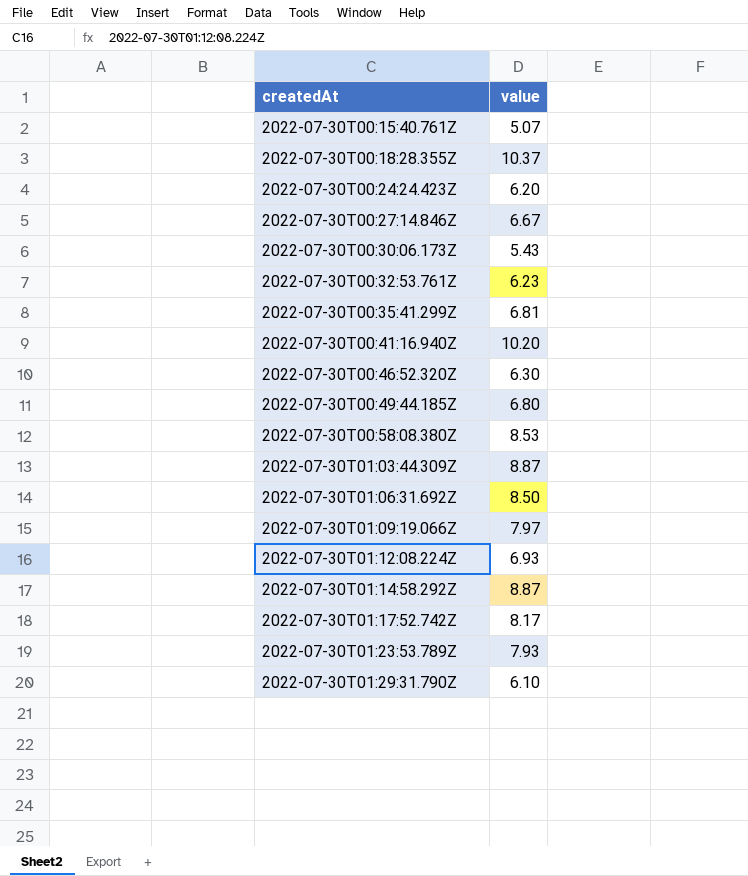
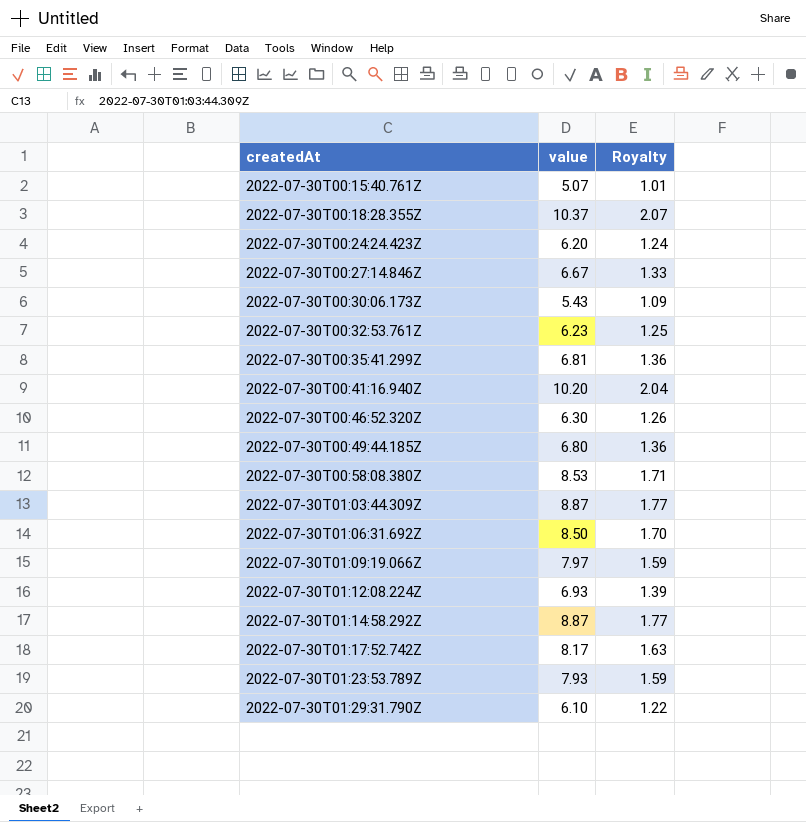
column Royalty | formula: none -> [value] * 0.2

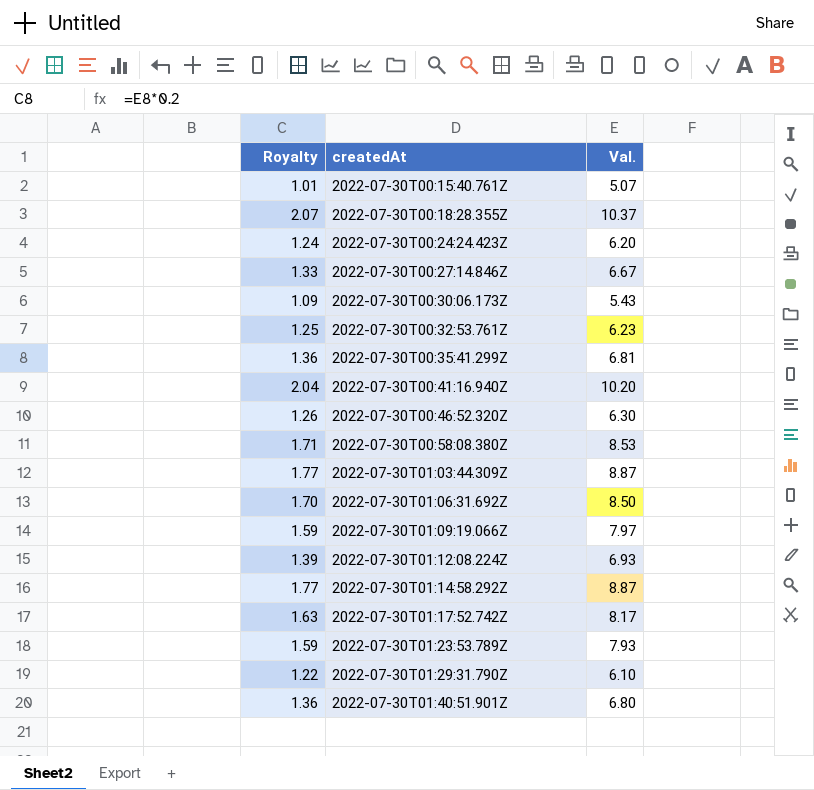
column Royalty | position: 3 -> 1
column name: value -> Val.
row 2022-07-30T00:49:44.185Z: 6.80 | 1.36 -> none
row 2022-07-30T01:40:51.901Z: none -> 1.36 | 6.80

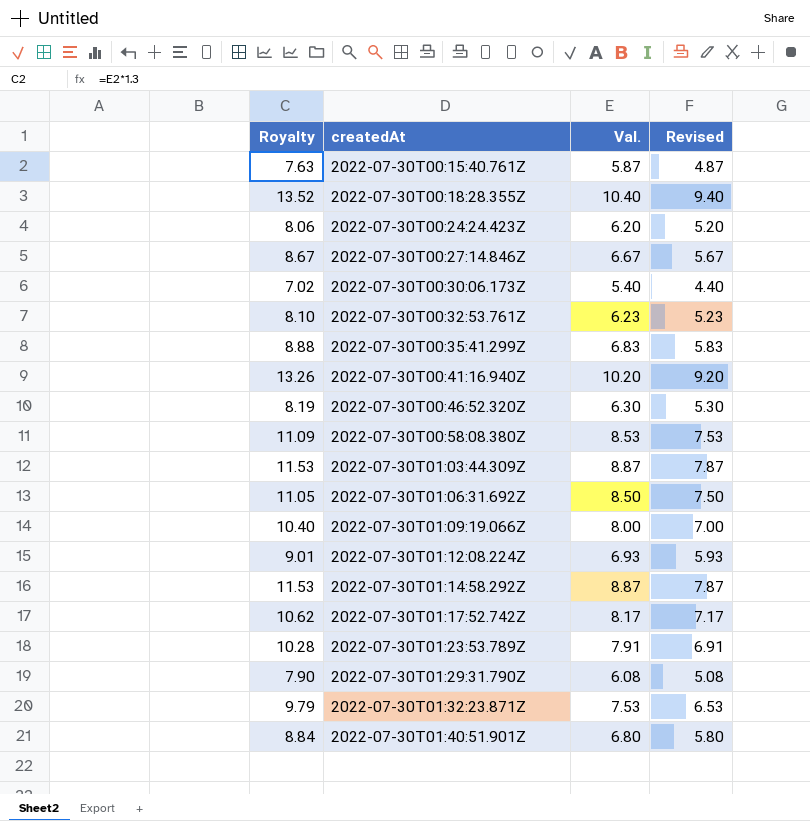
column Royalty | formula: [Val.] * 0.2 -> [Val.] * 1.3
column Revised | formula: none -> [Val.] - 1
2022-07-30T00:15:40.761Z | Val.: 5.07 -> 5.87
2022-07-30T00:18:28.355Z | Val.: 10.37 -> 10.40
2022-07-30T00:30:06.173Z | Val.: 5.43 -> 5.40
2022-07-30T00:35:41.299Z | Val.: 6.81 -> 6.83
2022-07-30T01:09:19.066Z | Val.: 7.97 -> 8.00
2022-07-30T01:23:53.789Z | Val.: 7.93 -> 7.91
2022-07-30T01:29:31.790Z | Val.: 6.10 -> 6.08
row 2022-07-30T01:32:23.871Z: none -> 9.79 | 7.53 | 6.53

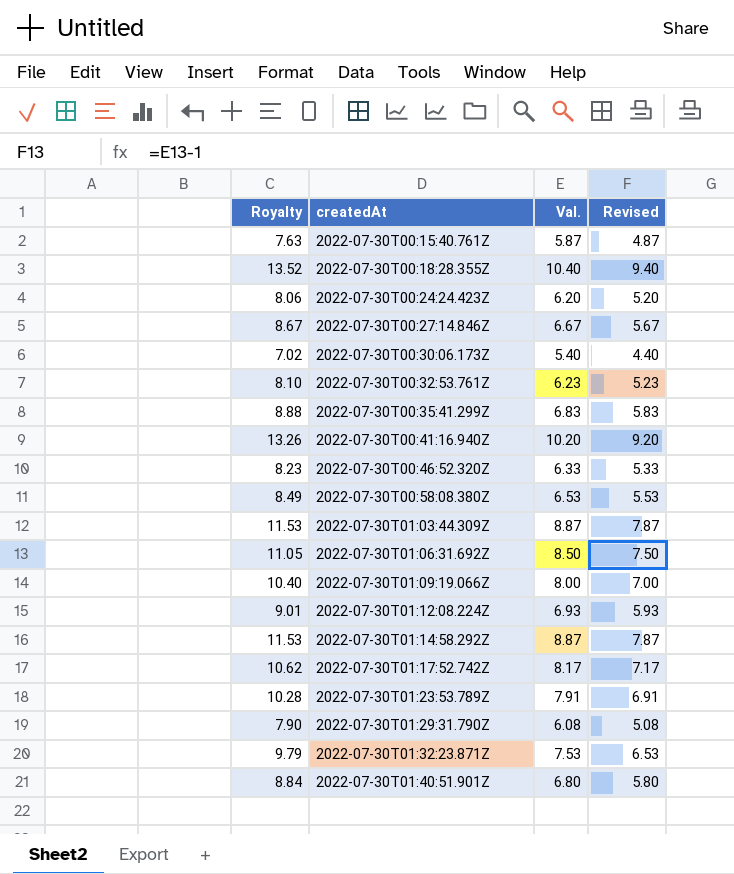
2022-07-30T00:46:52.320Z | Royalty: 8.19 -> 8.23
2022-07-30T00:46:52.320Z | Val.: 6.30 -> 6.33
2022-07-30T00:46:52.320Z | Revised: 5.30 -> 5.33
2022-07-30T00:58:08.380Z | Royalty: 11.09 -> 8.49
2022-07-30T00:58:08.380Z | Val.: 8.53 -> 6.53
2022-07-30T00:58:08.380Z | Revised: 7.53 -> 5.53

